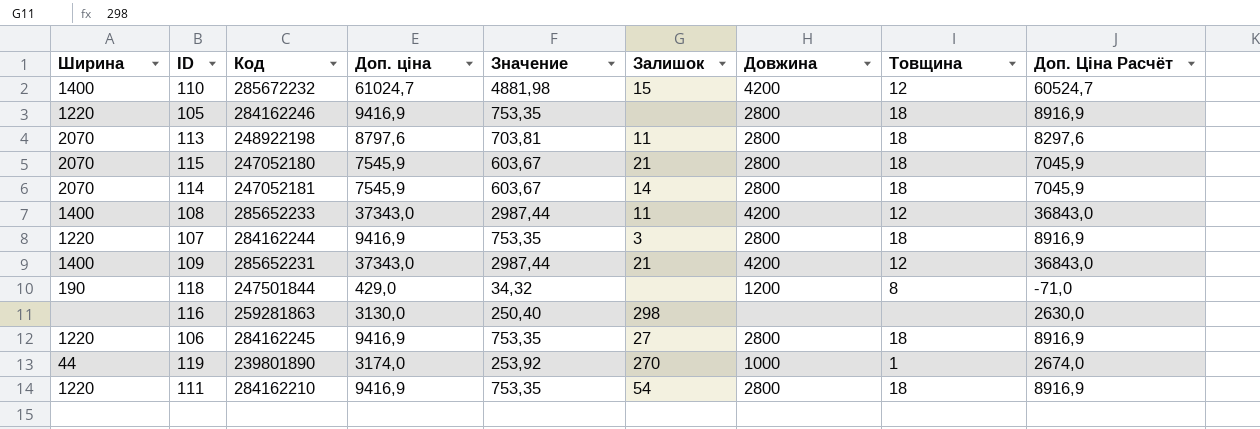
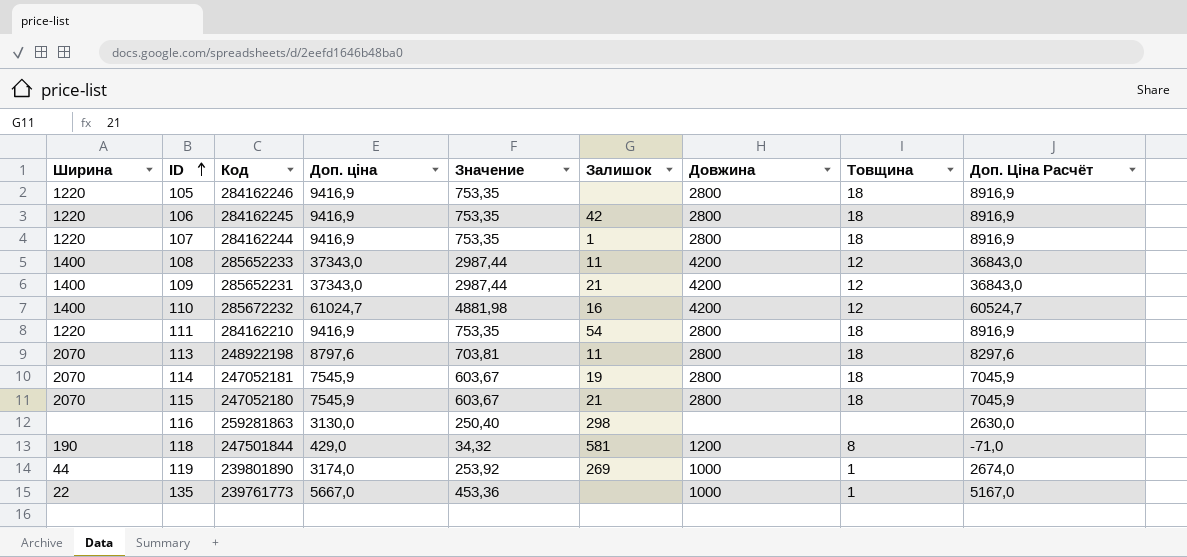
row order: none -> ID ascending
106 | Залишок: 27 -> 42
107 | Залишок: 3 -> 1
110 | Залишок: 15 -> 16
114 | Залишок: 14 -> 19
118 | Залишок: none -> 581
119 | Залишок: 270 -> 269
row 135: none -> 22 | 239761773 | 5667,0 | 453,36 | none | 1000 | 1 | 5167,0

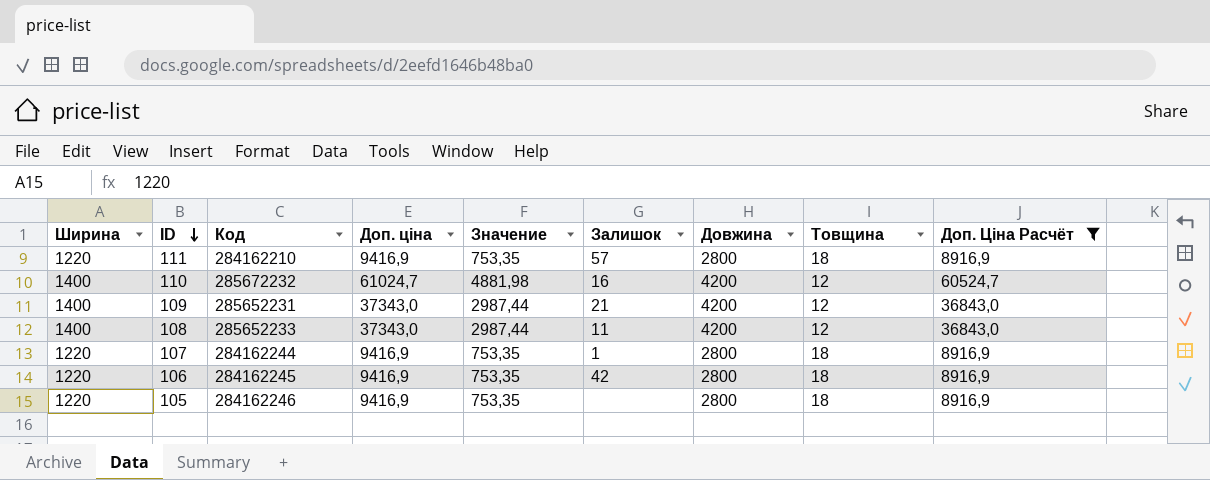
filter: none -> Доп. Ціна Расчёт >= 8916,9
row order: ID ascending -> ID descending
111 | Залишок: 54 -> 57

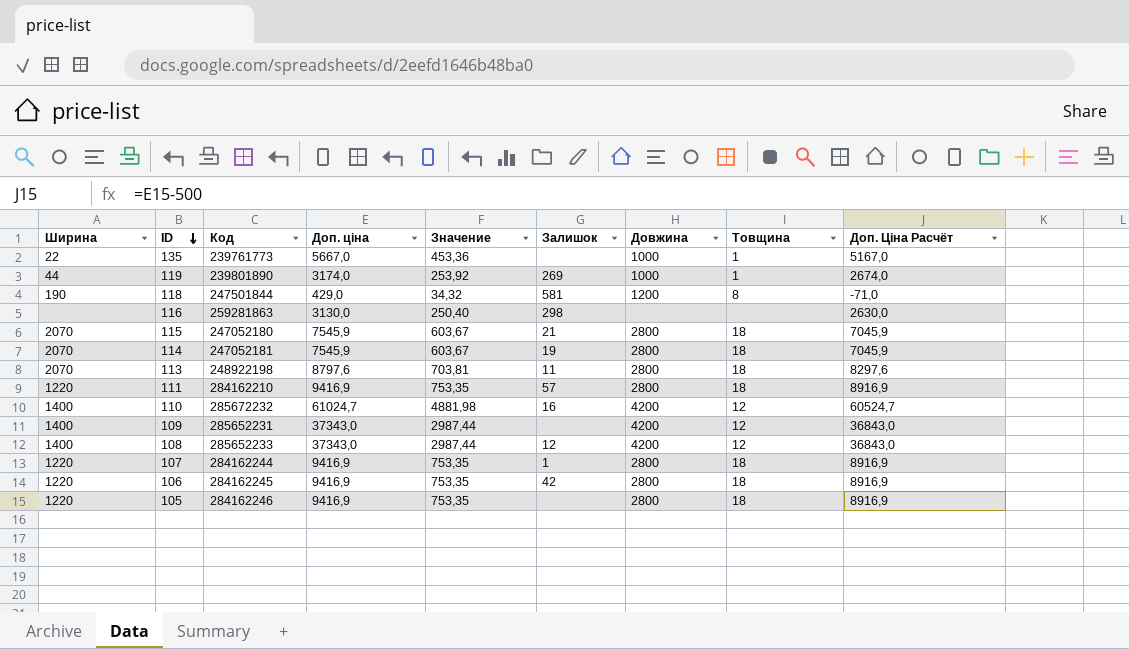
filter: Доп. Ціна Расчёт >= 8916,9 -> none
109 | Залишок: 21 -> none
108 | Залишок: 11 -> 12

